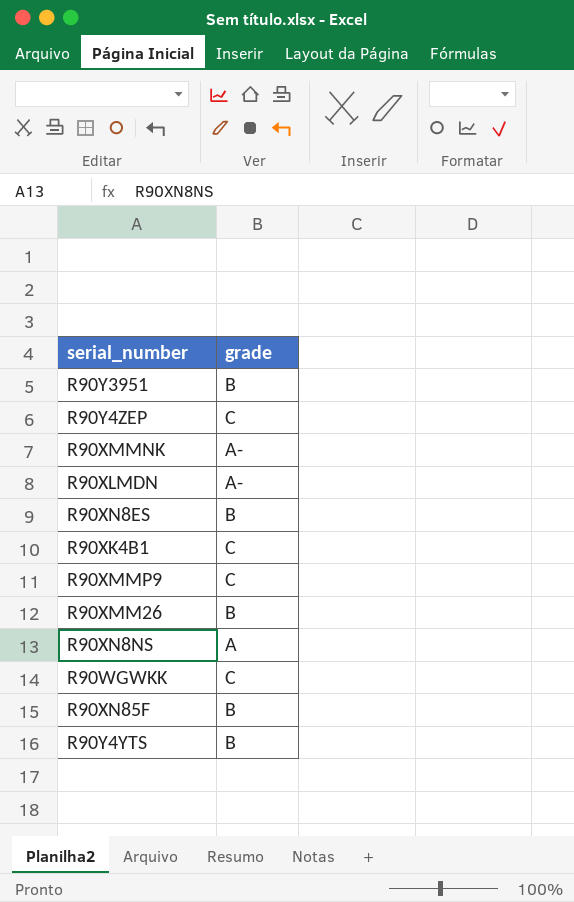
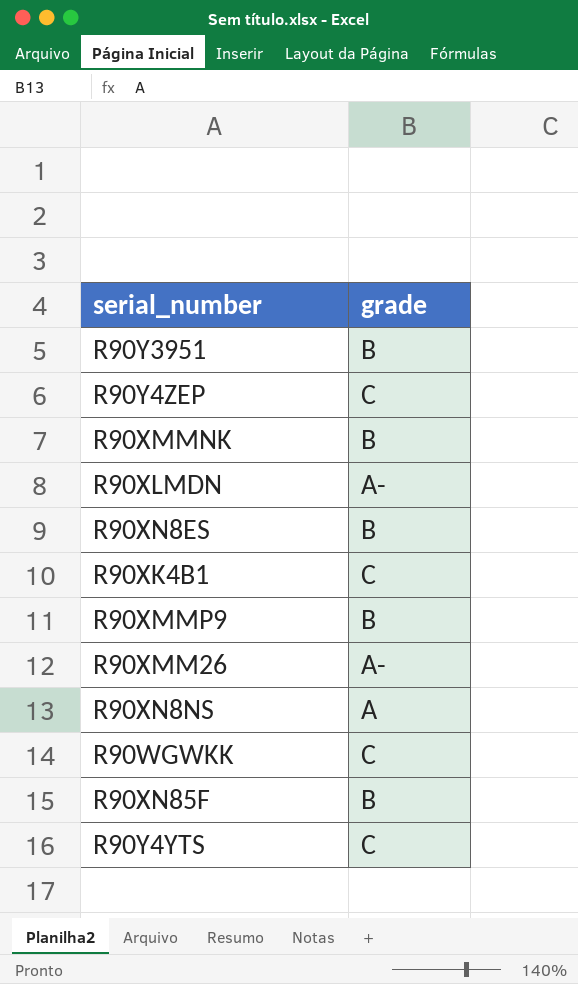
R90XMMNK | grade: A- -> B
R90XMMP9 | grade: C -> B
R90XMM26 | grade: B -> A-
R90Y4YTS | grade: B -> C

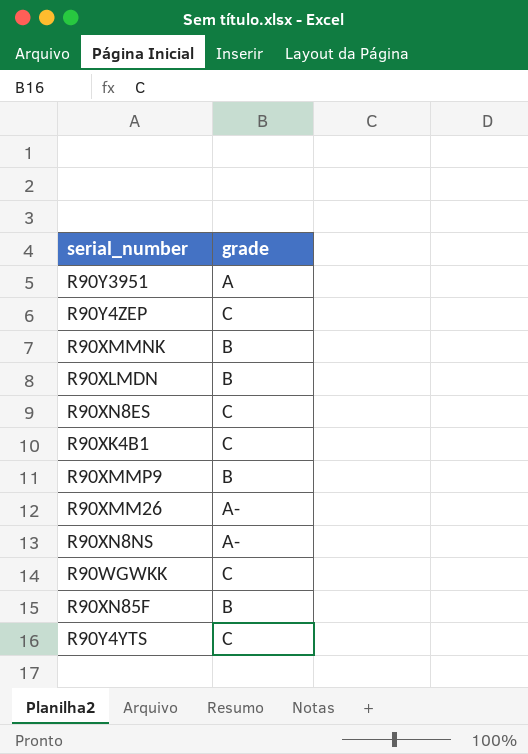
R90Y3951 | grade: B -> A
R90XLMDN | grade: A- -> B
R90XN8ES | grade: B -> C
R90XN8NS | grade: A -> A-

